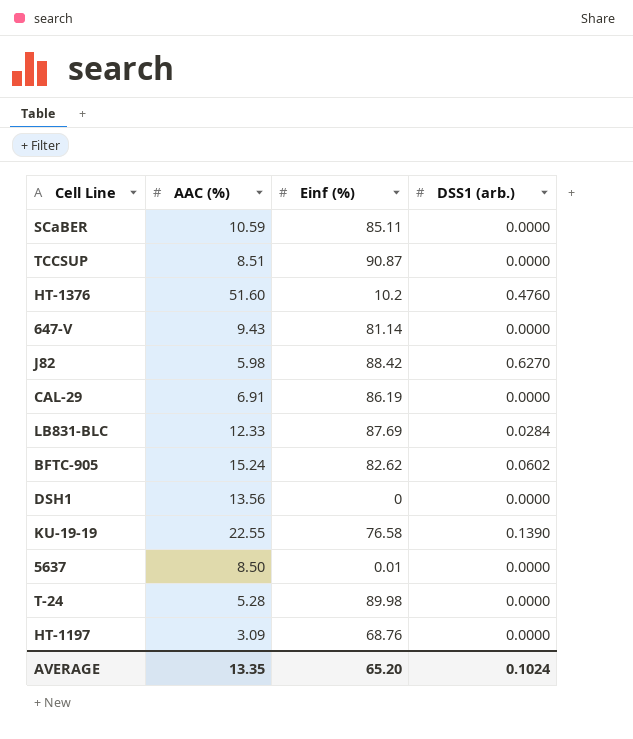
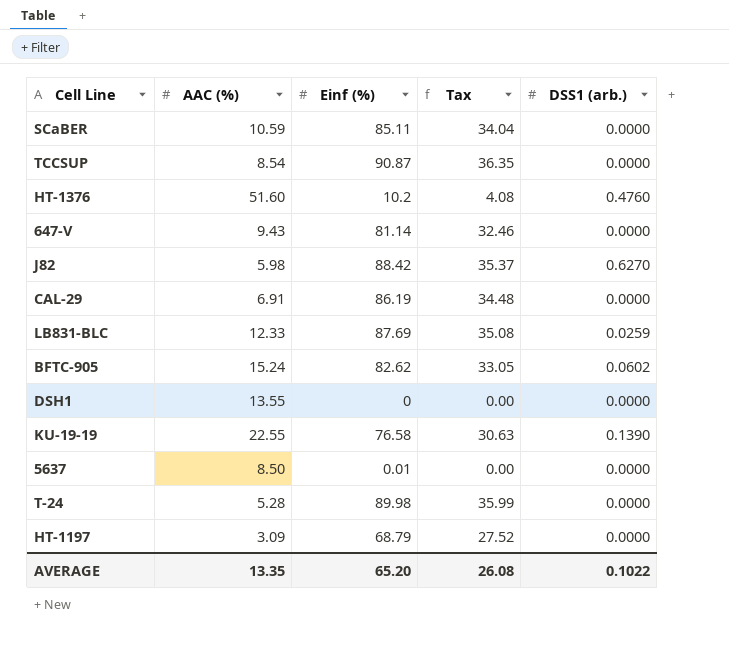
column Tax | formula: none -> [Einf (%)] * 0.4
TCCSUP | AAC (%): 8.51 -> 8.54
LB831-BLC | DSS1 (arb.): 0.0284 -> 0.0259
DSH1 | AAC (%): 13.56 -> 13.55
HT-1197 | Einf (%): 68.76 -> 68.79
AVERAGE | DSS1 (arb.): 0.1024 -> 0.1022

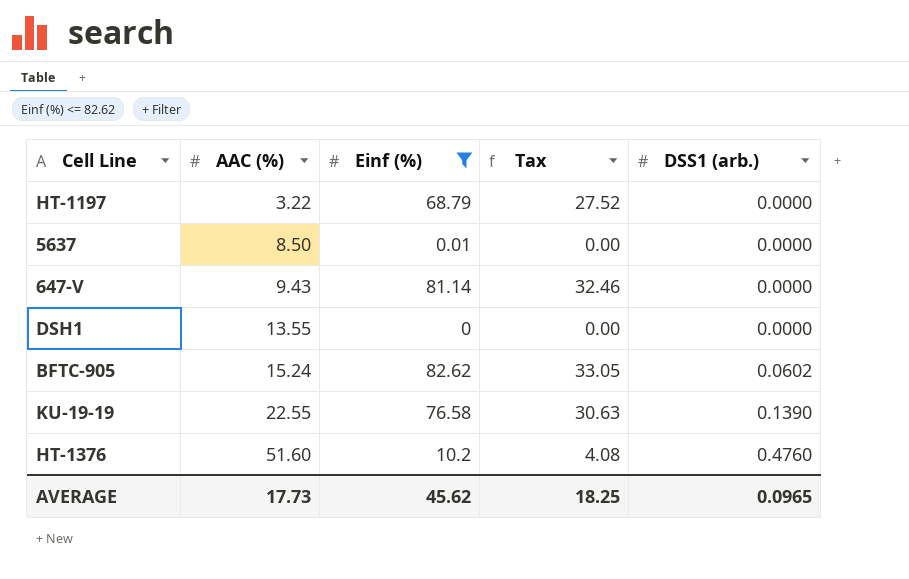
filter: none -> Einf (%) <= 82.62
row order: none -> AAC (%) ascending
HT-1197 | AAC (%): 3.09 -> 3.22
AVERAGE | AAC (%): 13.35 -> 17.73
AVERAGE | Einf (%): 65.20 -> 45.62
AVERAGE | Tax: 26.08 -> 18.25
AVERAGE | DSS1 (arb.): 0.1022 -> 0.0965

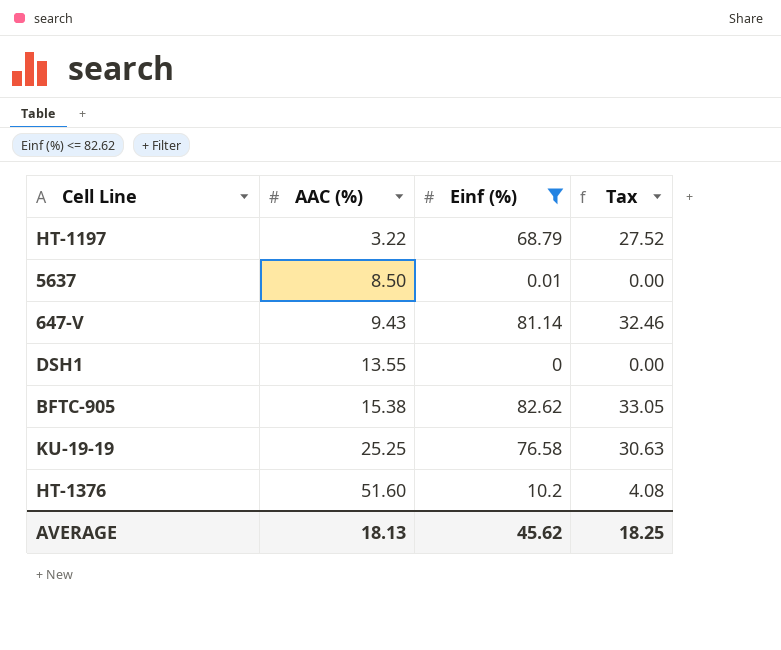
column DSS1 (arb.) | position: 5 -> none
BFTC-905 | AAC (%): 15.24 -> 15.38
KU-19-19 | AAC (%): 22.55 -> 25.25
AVERAGE | AAC (%): 17.73 -> 18.13

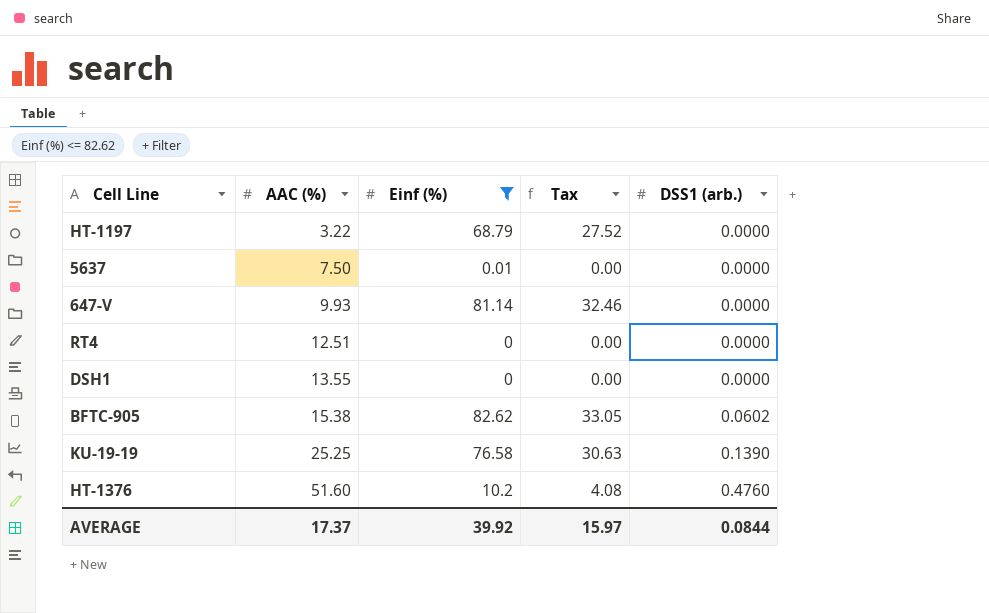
column DSS1 (arb.) | position: none -> 5
5637 | AAC (%): 8.50 -> 7.50
647-V | AAC (%): 9.43 -> 9.93
row RT4: none -> 12.51 | 0 | 0.00 | 0.0000
AVERAGE | AAC (%): 18.13 -> 17.37
AVERAGE | Einf (%): 45.62 -> 39.92
AVERAGE | Tax: 18.25 -> 15.97

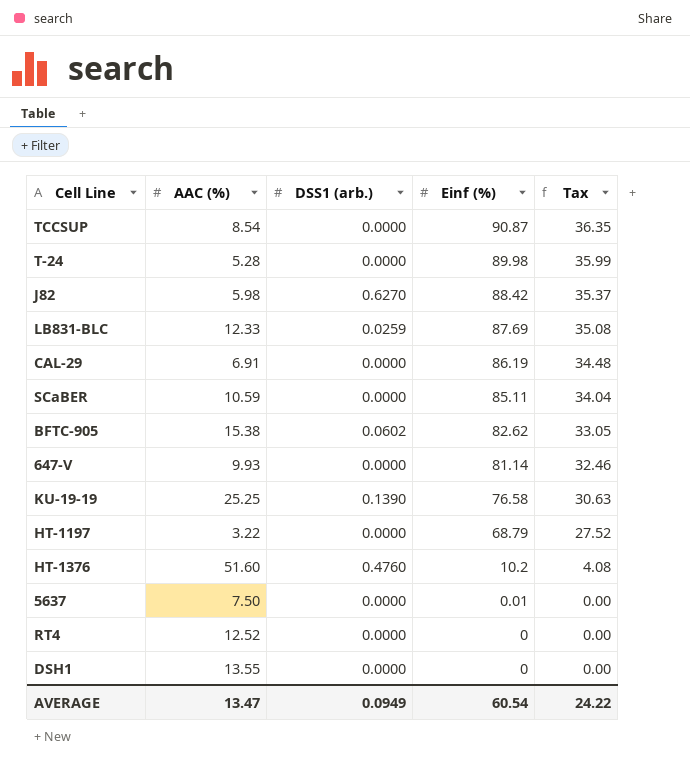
filter: Einf (%) <= 82.62 -> none
row order: AAC (%) ascending -> Einf (%) descending
column DSS1 (arb.) | position: 5 -> 3
RT4 | AAC (%): 12.51 -> 12.52
AVERAGE | AAC (%): 17.37 -> 13.47
AVERAGE | DSS1 (arb.): 0.0844 -> 0.0949
AVERAGE | Einf (%): 39.92 -> 60.54
AVERAGE | Tax: 15.97 -> 24.22

